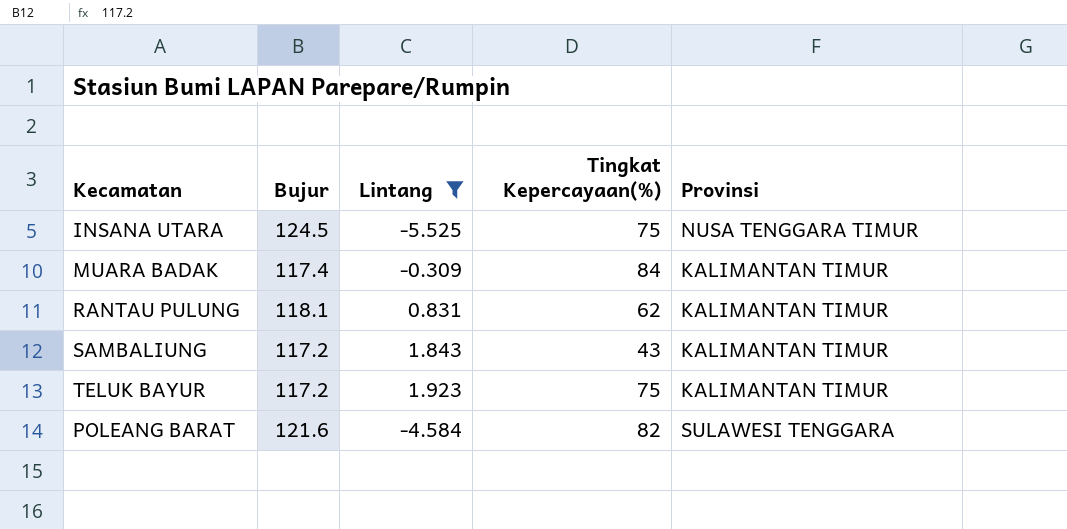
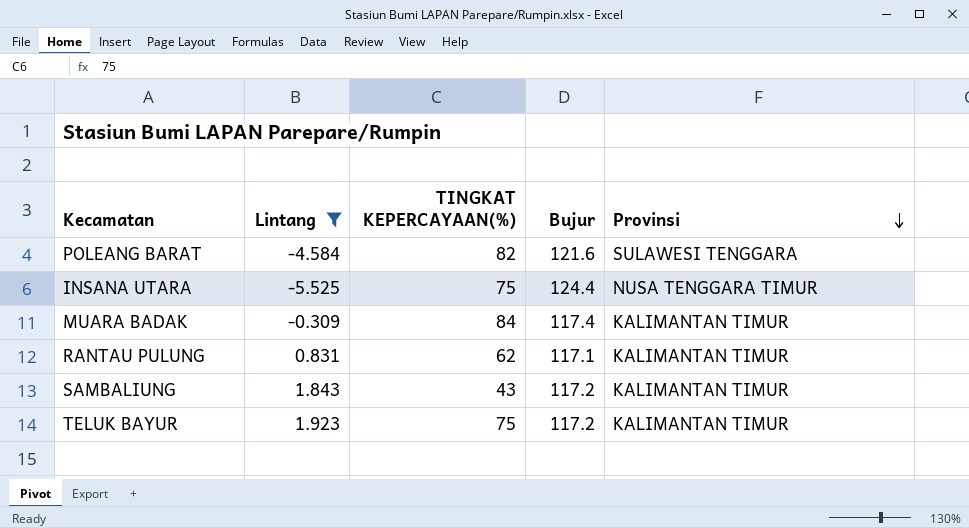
row order: none -> Provinsi descending
column name: Tingkat Kepercayaan(%) -> TINGKAT KEPERCAYAAN(%)
column Bujur | position: 2 -> 4
INSANA UTARA | Bujur: 124.5 -> 124.4
RANTAU PULUNG | Bujur: 118.1 -> 117.1

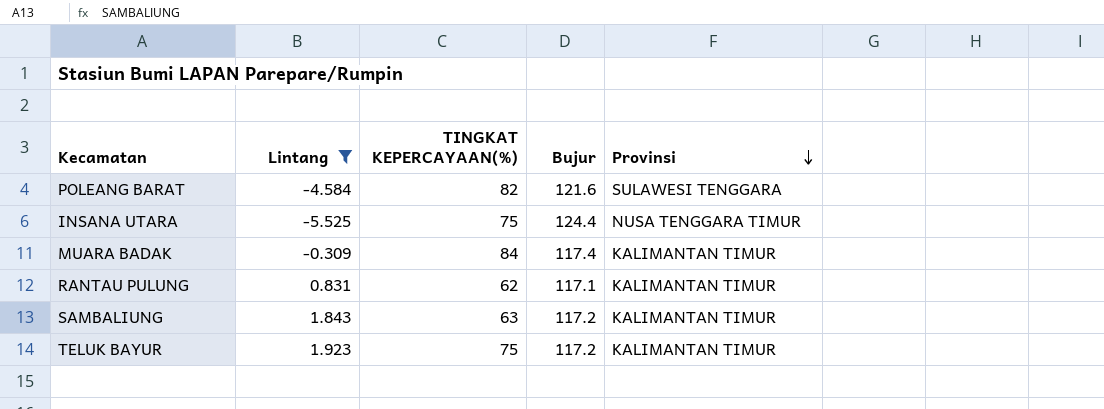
SAMBALIUNG | TINGKAT KEPERCAYAAN(%): 43 -> 63

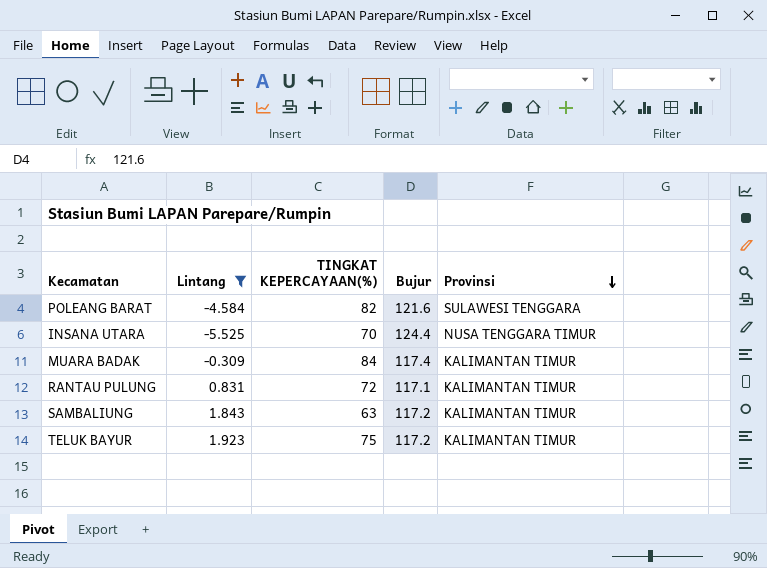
INSANA UTARA | TINGKAT KEPERCAYAAN(%): 75 -> 70
RANTAU PULUNG | TINGKAT KEPERCAYAAN(%): 62 -> 72

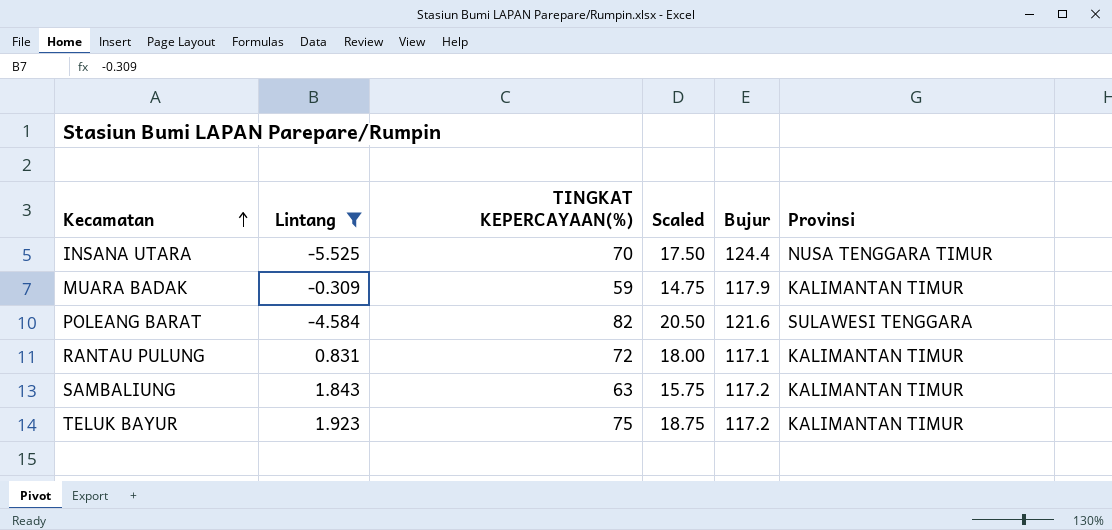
row order: Provinsi descending -> Kecamatan ascending
column Scaled | formula: none -> [TINGKAT KEPERCAYAAN(%)] * 0.25
MUARA BADAK | TINGKAT KEPERCAYAAN(%): 84 -> 59
MUARA BADAK | Bujur: 117.4 -> 117.9

